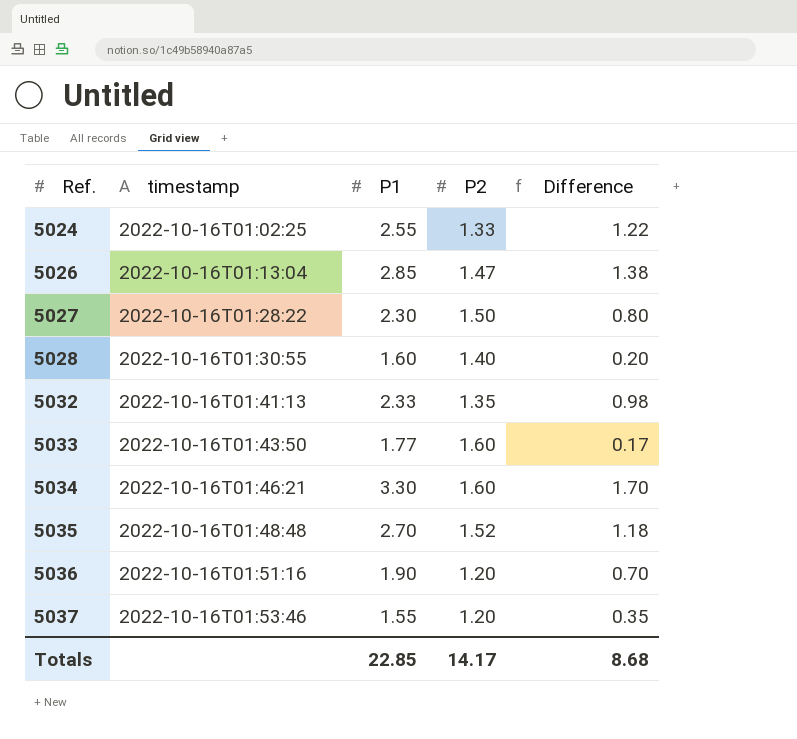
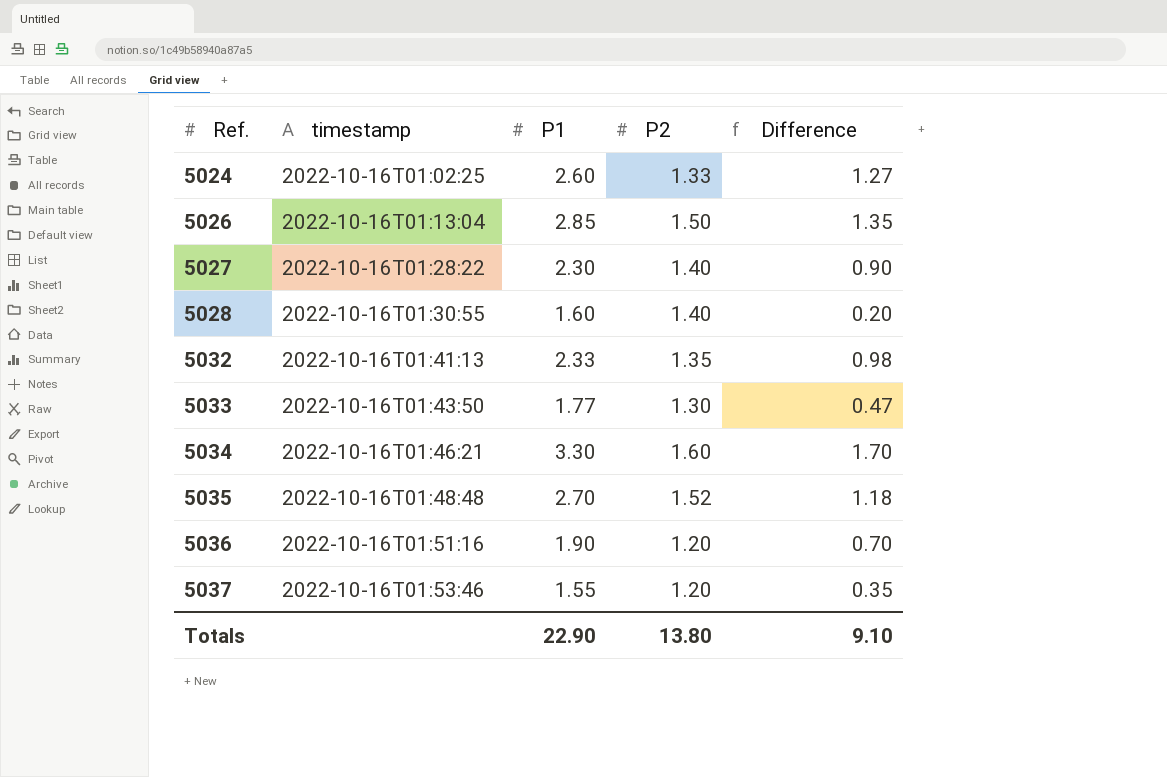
5024 | P1: 2.55 -> 2.60
5024 | Difference: 1.22 -> 1.27
5026 | P2: 1.47 -> 1.50
5026 | Difference: 1.38 -> 1.35
5027 | P2: 1.50 -> 1.40
5027 | Difference: 0.80 -> 0.90
5033 | P2: 1.60 -> 1.30
5033 | Difference: 0.17 -> 0.47
Totals | P1: 22.85 -> 22.90
Totals | P2: 14.17 -> 13.80
Totals | Difference: 8.68 -> 9.10

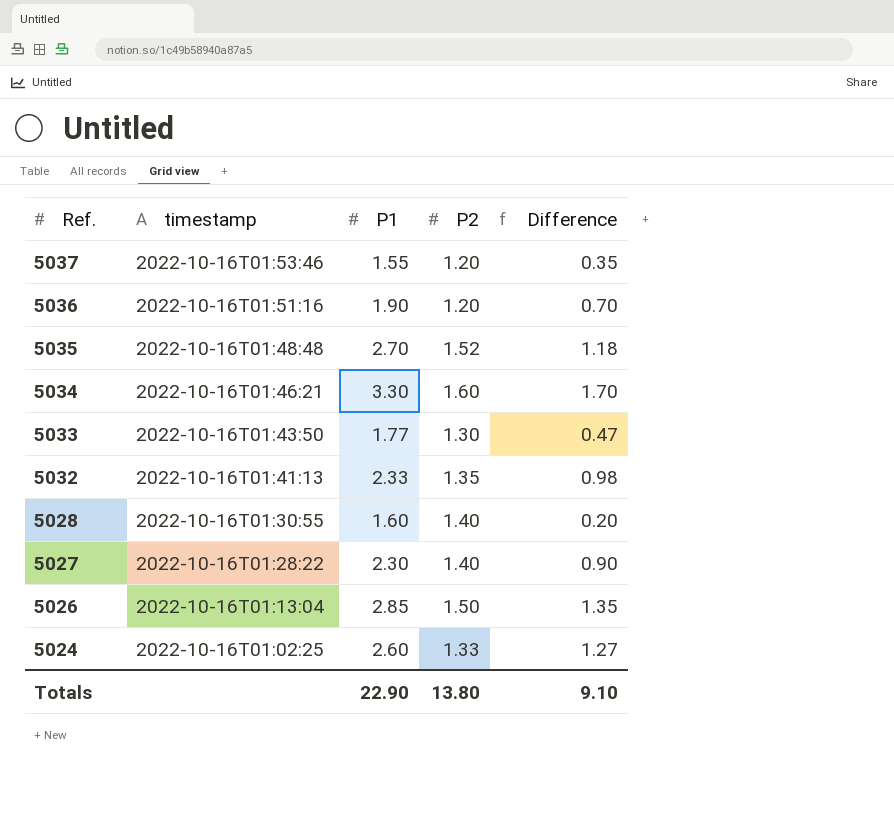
row order: Ref. ascending -> Ref. descending

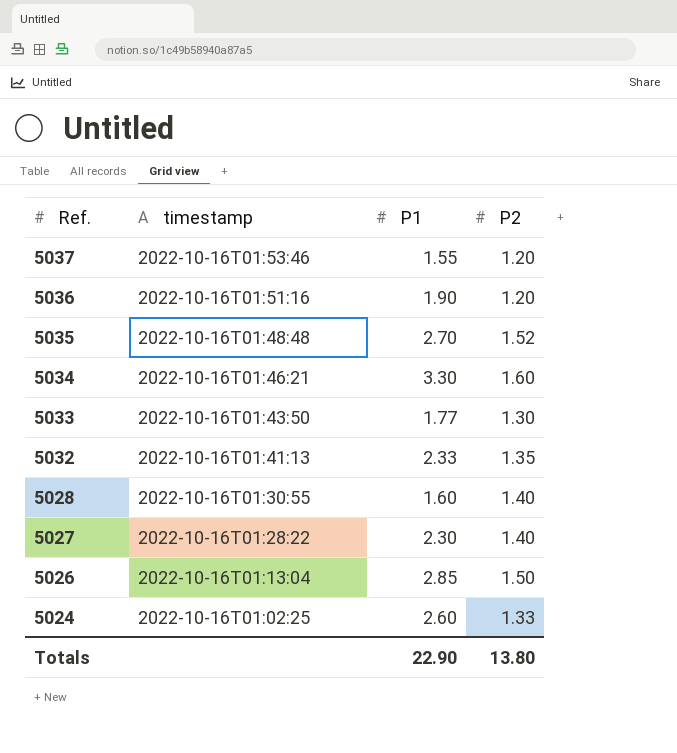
column Difference | formula: [P1] - [P2] -> none

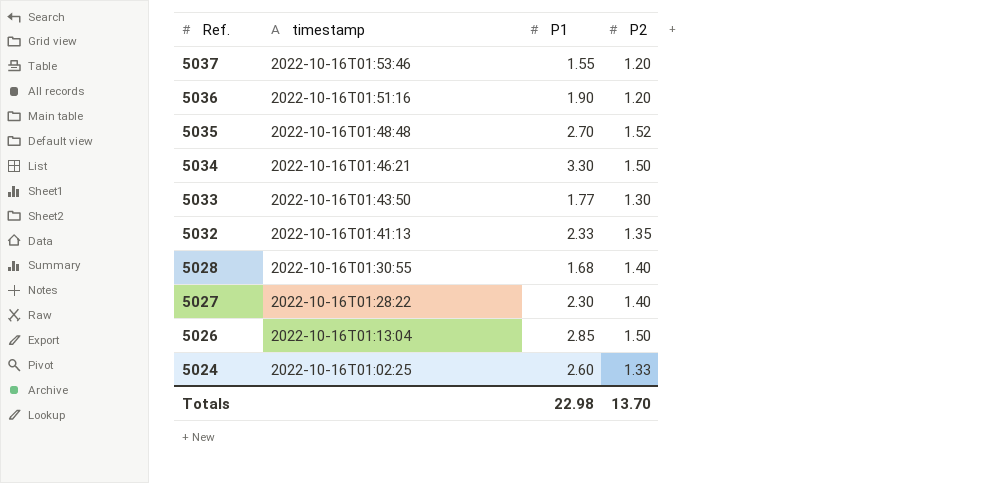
5034 | P2: 1.60 -> 1.50
5028 | P1: 1.60 -> 1.68
Totals | P1: 22.90 -> 22.98
Totals | P2: 13.80 -> 13.70

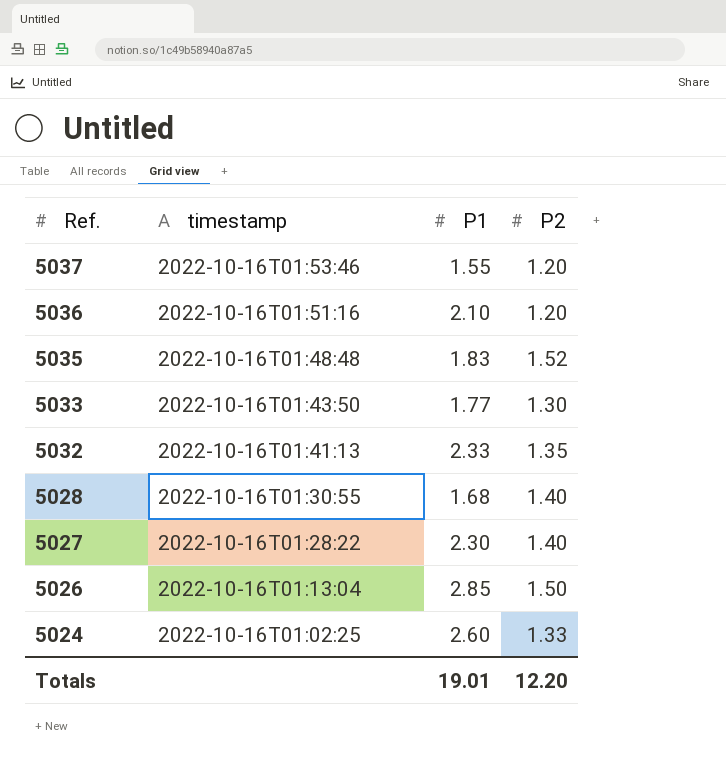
row 5034: 2022-10-16T01:46:21 | 3.30 | 1.50 -> none
5036 | P1: 1.90 -> 2.10
5035 | P1: 2.70 -> 1.83
Totals | P1: 22.98 -> 19.01
Totals | P2: 13.70 -> 12.20

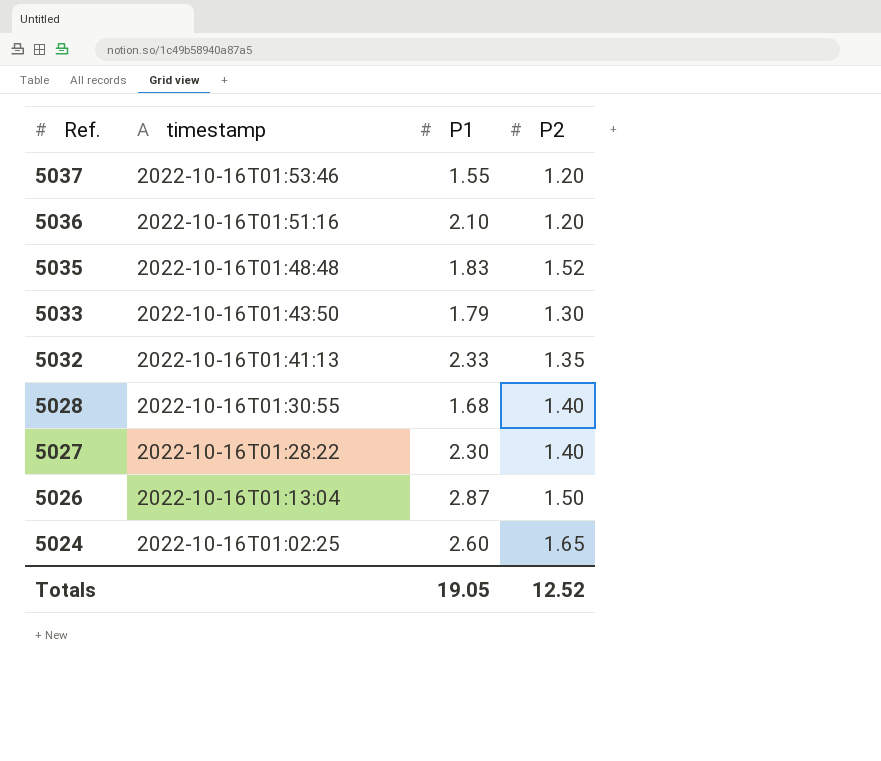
5033 | P1: 1.77 -> 1.79
5026 | P1: 2.85 -> 2.87
5024 | P2: 1.33 -> 1.65
Totals | P1: 19.01 -> 19.05
Totals | P2: 12.20 -> 12.52

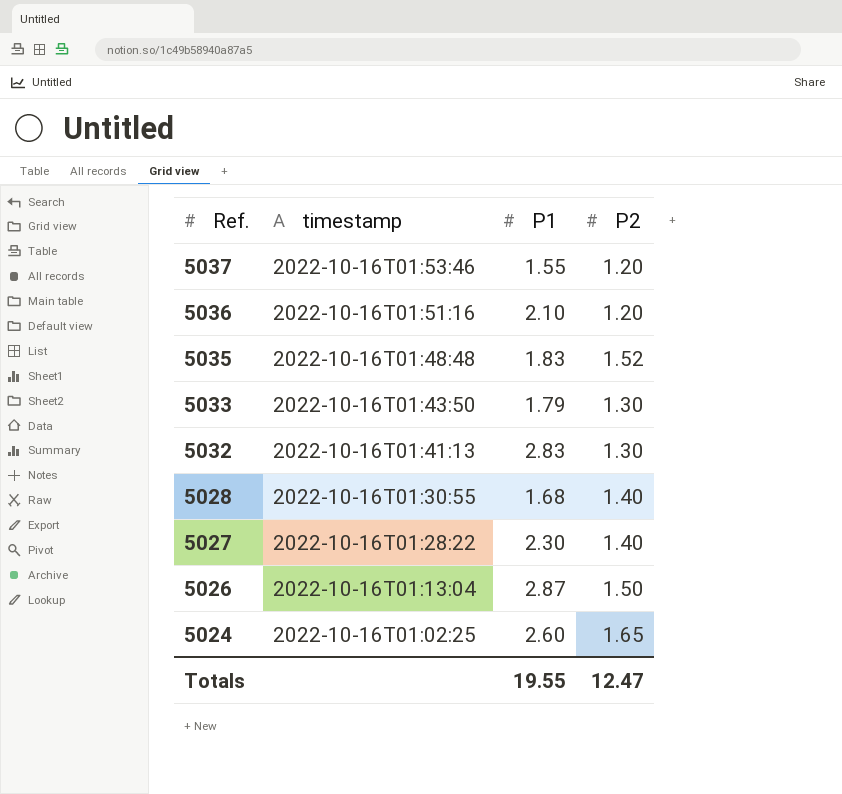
5032 | P1: 2.33 -> 2.83
5032 | P2: 1.35 -> 1.30
Totals | P1: 19.05 -> 19.55
Totals | P2: 12.52 -> 12.47

